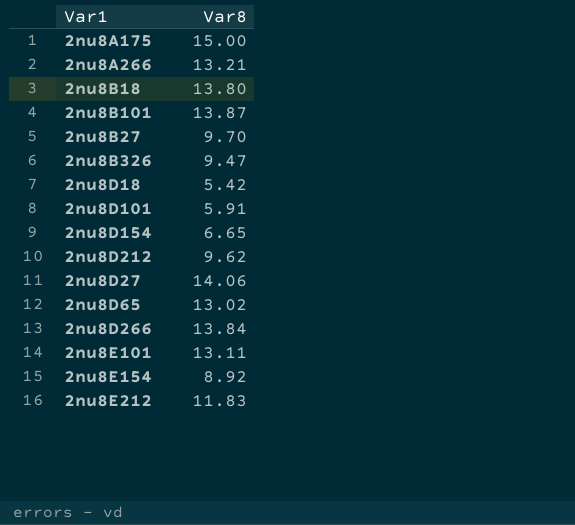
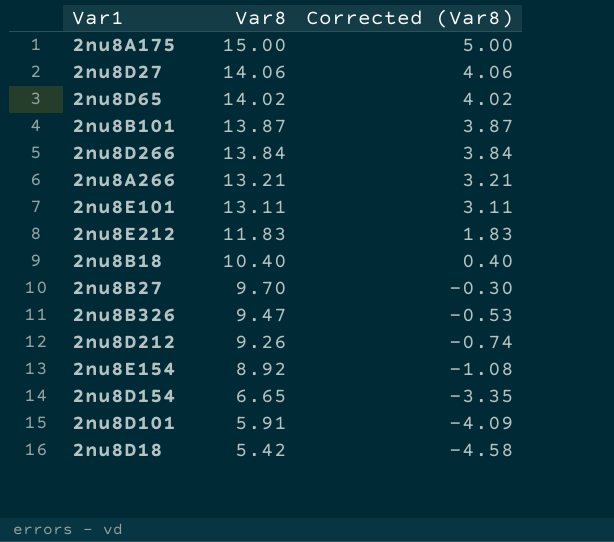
row order: none -> Var8 descending
column Corrected (Var8) | formula: none -> [Var8] - 10
2nu8D65 | Var8: 13.02 -> 14.02
2nu8B18 | Var8: 13.80 -> 10.40
2nu8D212 | Var8: 9.62 -> 9.26

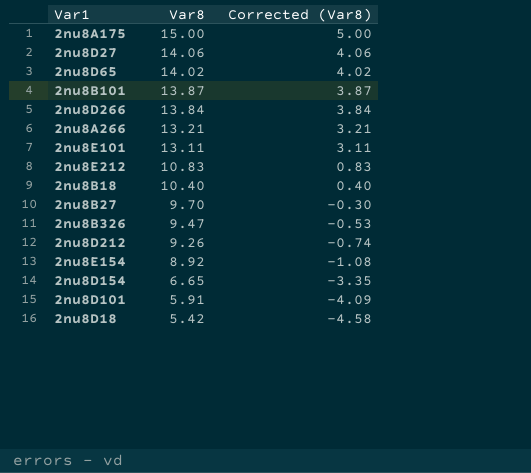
2nu8E212 | Var8: 11.83 -> 10.83
2nu8E212 | Corrected (Var8): 1.83 -> 0.83

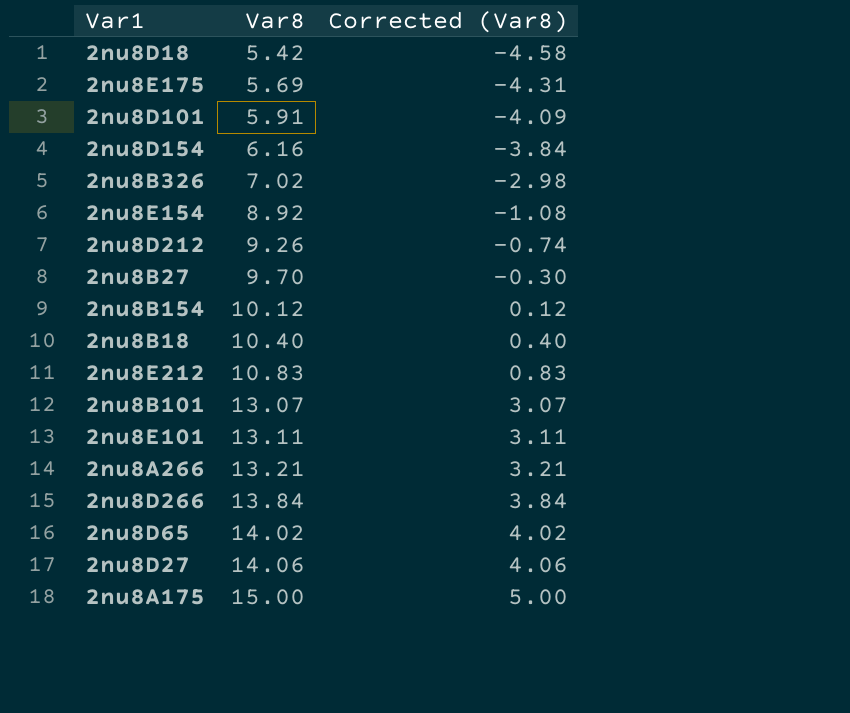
row order: Var8 descending -> Var8 ascending
row 2nu8E175: none -> 5.69 | -4.31
2nu8D154 | Var8: 6.65 -> 6.16
2nu8D154 | Corrected (Var8): -3.35 -> -3.84
2nu8B326 | Var8: 9.47 -> 7.02
2nu8B326 | Corrected (Var8): -0.53 -> -2.98
row 2nu8B154: none -> 10.12 | 0.12
2nu8B101 | Var8: 13.87 -> 13.07
2nu8B101 | Corrected (Var8): 3.87 -> 3.07

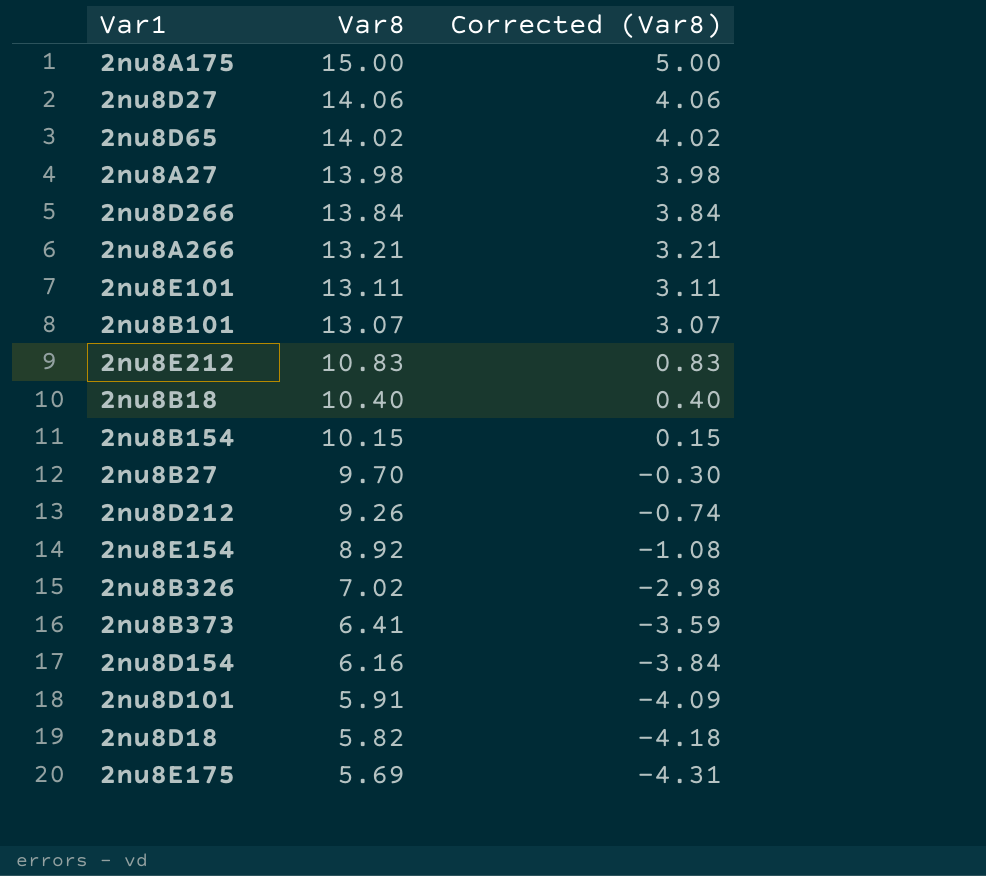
row order: Var8 ascending -> Var8 descending
row 2nu8A27: none -> 13.98 | 3.98
2nu8B154 | Var8: 10.12 -> 10.15
2nu8B154 | Corrected (Var8): 0.12 -> 0.15
row 2nu8B373: none -> 6.41 | -3.59
2nu8D18 | Var8: 5.42 -> 5.82
2nu8D18 | Corrected (Var8): -4.58 -> -4.18

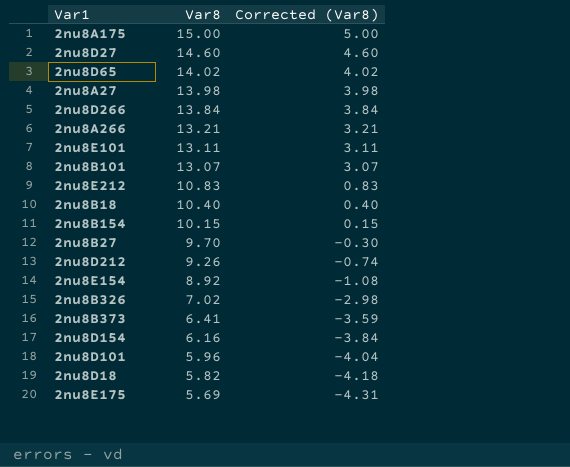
2nu8D27 | Var8: 14.06 -> 14.60
2nu8D27 | Corrected (Var8): 4.06 -> 4.60
2nu8D101 | Var8: 5.91 -> 5.96
2nu8D101 | Corrected (Var8): -4.09 -> -4.04

